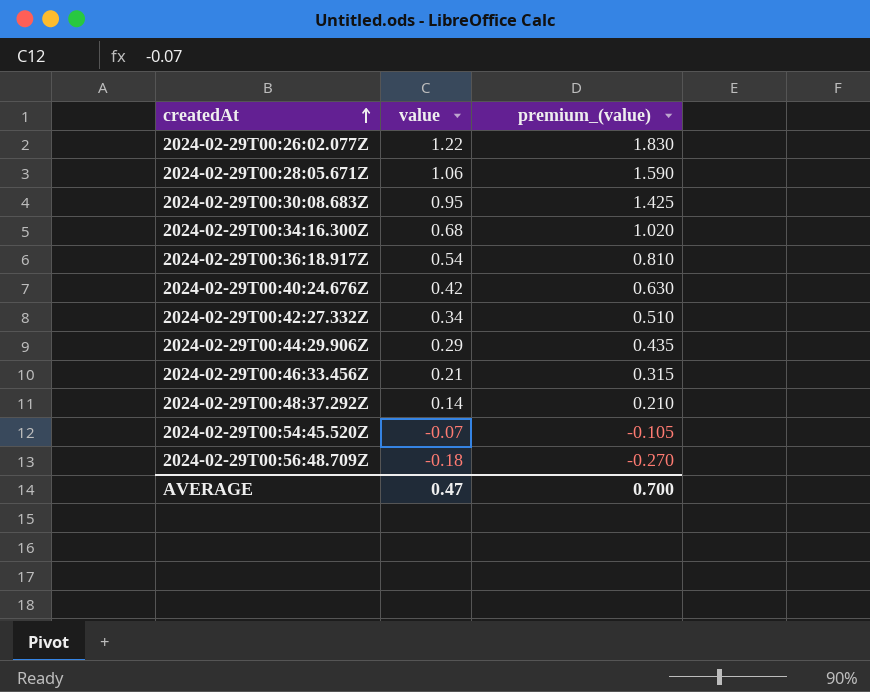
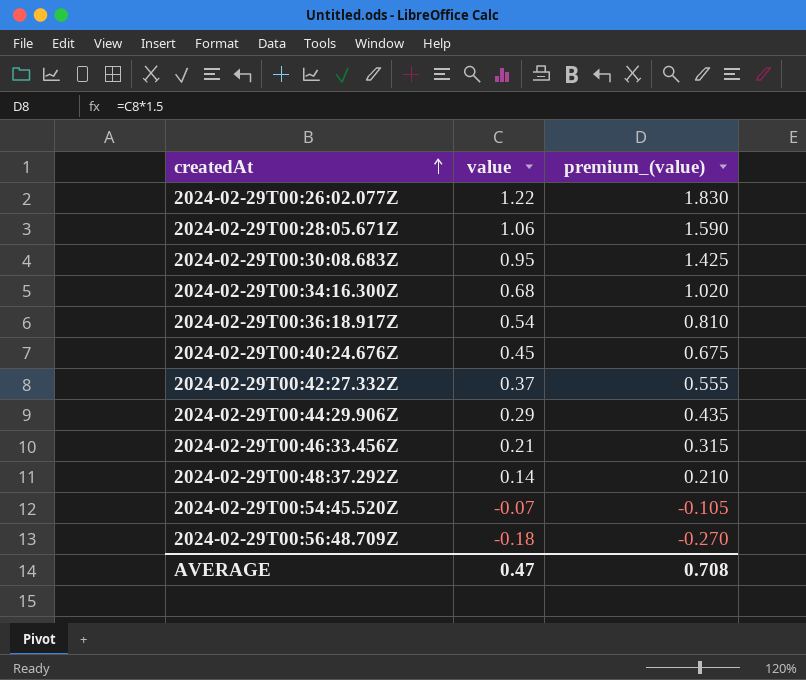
2024-02-29T00:40:24.676Z | value: 0.42 -> 0.45
2024-02-29T00:40:24.676Z | premium_(value): 0.630 -> 0.675
2024-02-29T00:42:27.332Z | value: 0.34 -> 0.37
2024-02-29T00:42:27.332Z | premium_(value): 0.510 -> 0.555
AVERAGE | premium_(value): 0.700 -> 0.708

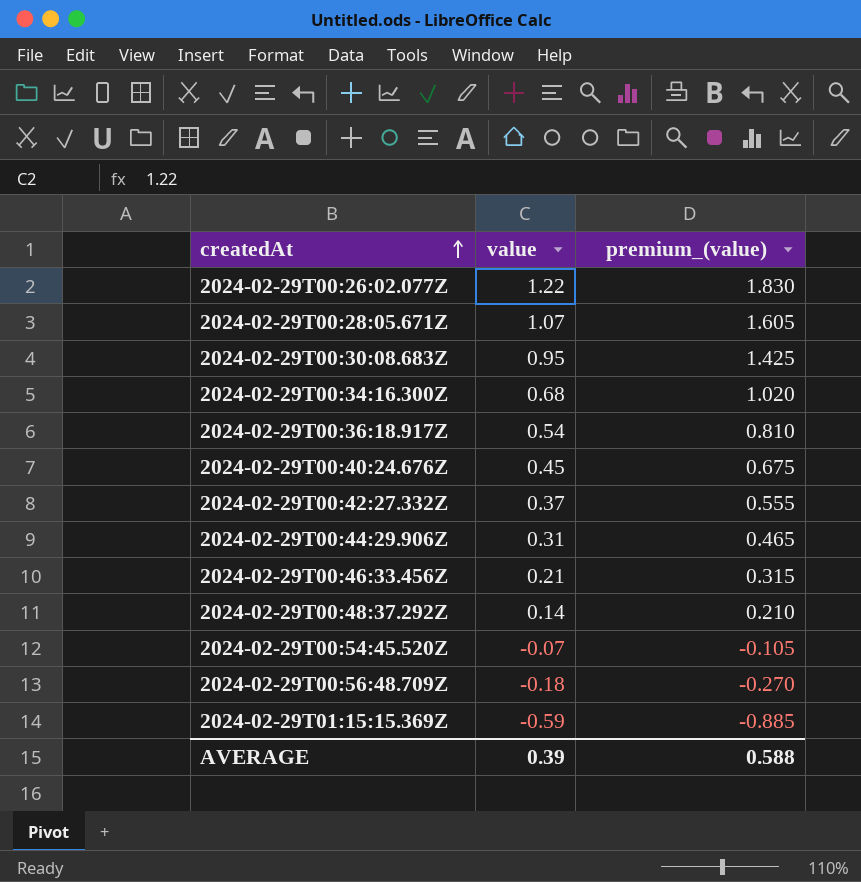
2024-02-29T00:28:05.671Z | value: 1.06 -> 1.07
2024-02-29T00:28:05.671Z | premium_(value): 1.590 -> 1.605
2024-02-29T00:44:29.906Z | value: 0.29 -> 0.31
2024-02-29T00:44:29.906Z | premium_(value): 0.435 -> 0.465
row 2024-02-29T01:15:15.369Z: none -> -0.59 | -0.885
AVERAGE | value: 0.47 -> 0.39
AVERAGE | premium_(value): 0.708 -> 0.588

